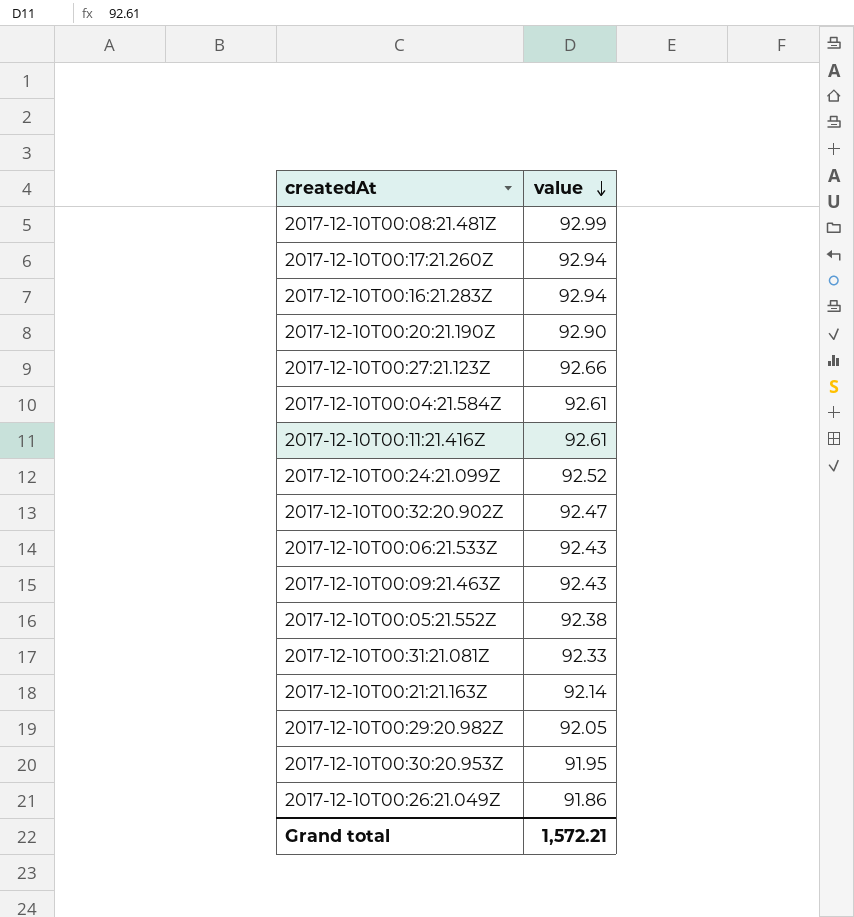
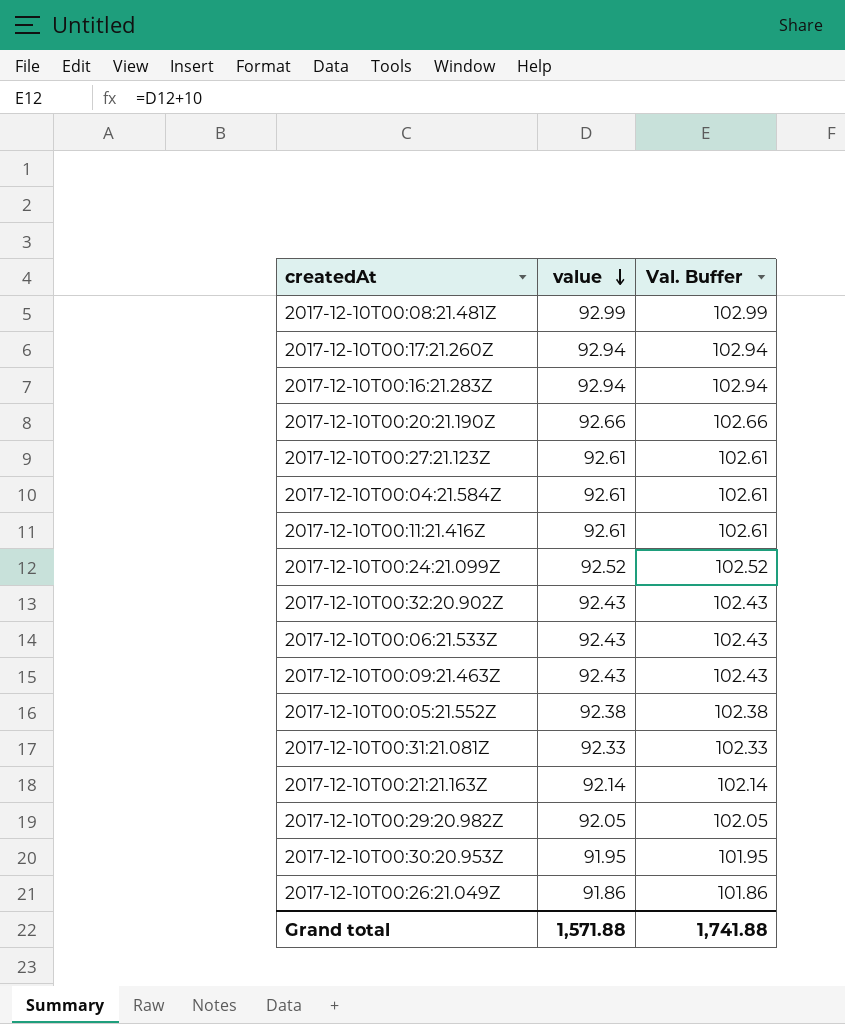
column Val. Buffer | formula: none -> [value] + 10
2017-12-10T00:20:21.190Z | value: 92.90 -> 92.66
2017-12-10T00:27:21.123Z | value: 92.66 -> 92.61
2017-12-10T00:32:20.902Z | value: 92.47 -> 92.43
Grand total | value: 1,572.21 -> 1,571.88

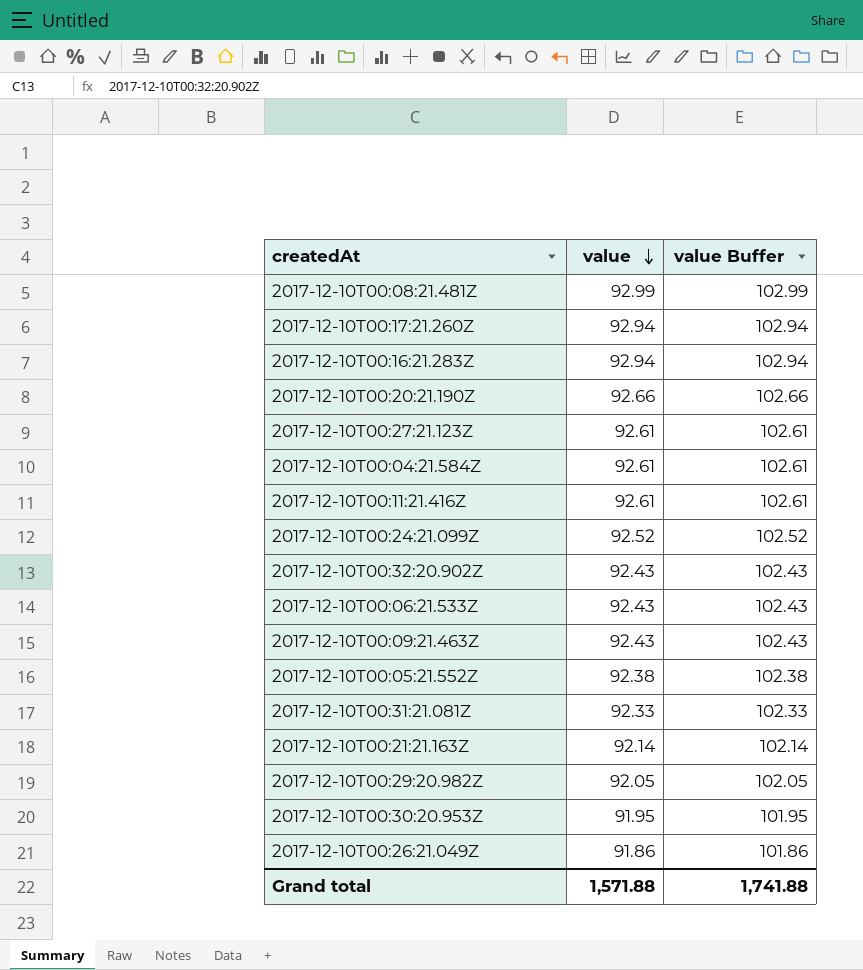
column name: Val. Buffer -> value Buffer

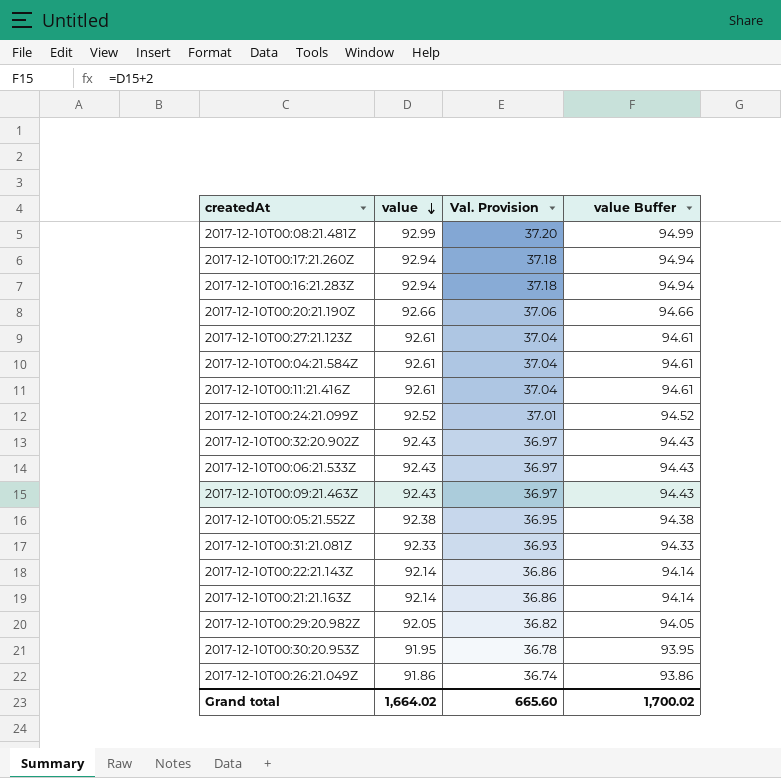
column Val. Provision | formula: none -> [value] * 0.4
column value Buffer | formula: [value] + 10 -> [value] + 2
row 2017-12-10T00:22:21.143Z: none -> 92.14 | 36.86 | 94.14
Grand total | value: 1,571.88 -> 1,664.02
Grand total | value Buffer: 1,741.88 -> 1,700.02

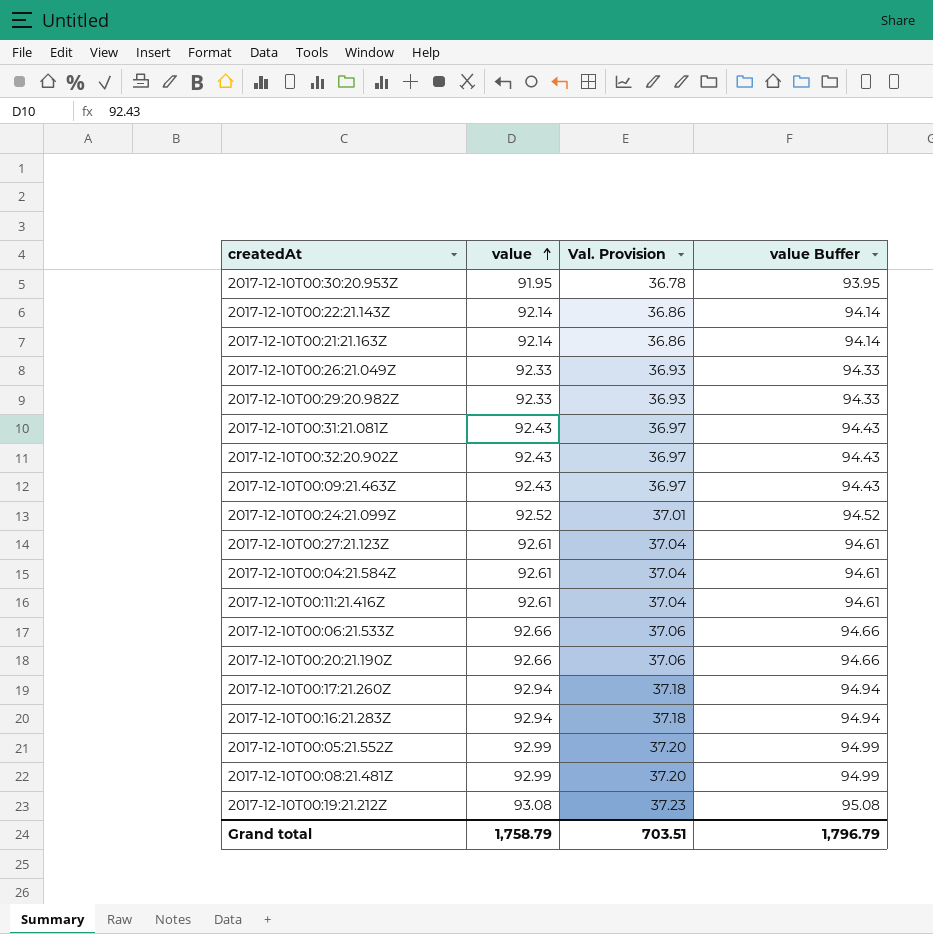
row order: value descending -> value ascending
2017-12-10T00:26:21.049Z | value: 91.86 -> 92.33
2017-12-10T00:26:21.049Z | Val. Provision: 36.74 -> 36.93
2017-12-10T00:26:21.049Z | value Buffer: 93.86 -> 94.33
2017-12-10T00:29:20.982Z | value: 92.05 -> 92.33
2017-12-10T00:29:20.982Z | Val. Provision: 36.82 -> 36.93
2017-12-10T00:29:20.982Z | value Buffer: 94.05 -> 94.33
2017-12-10T00:31:21.081Z | value: 92.33 -> 92.43
2017-12-10T00:31:21.081Z | Val. Provision: 36.93 -> 36.97
2017-12-10T00:31:21.081Z | value Buffer: 94.33 -> 94.43
2017-12-10T00:06:21.533Z | value: 92.43 -> 92.66
2017-12-10T00:06:21.533Z | Val. Provision: 36.97 -> 37.06
2017-12-10T00:06:21.533Z | value Buffer: 94.43 -> 94.66
2017-12-10T00:05:21.552Z | value: 92.38 -> 92.99
2017-12-10T00:05:21.552Z | Val. Provision: 36.95 -> 37.20
2017-12-10T00:05:21.552Z | value Buffer: 94.38 -> 94.99
row 2017-12-10T00:19:21.212Z: none -> 93.08 | 37.23 | 95.08
Grand total | value: 1,664.02 -> 1,758.79
Grand total | Val. Provision: 665.60 -> 703.51
Grand total | value Buffer: 1,700.02 -> 1,796.79

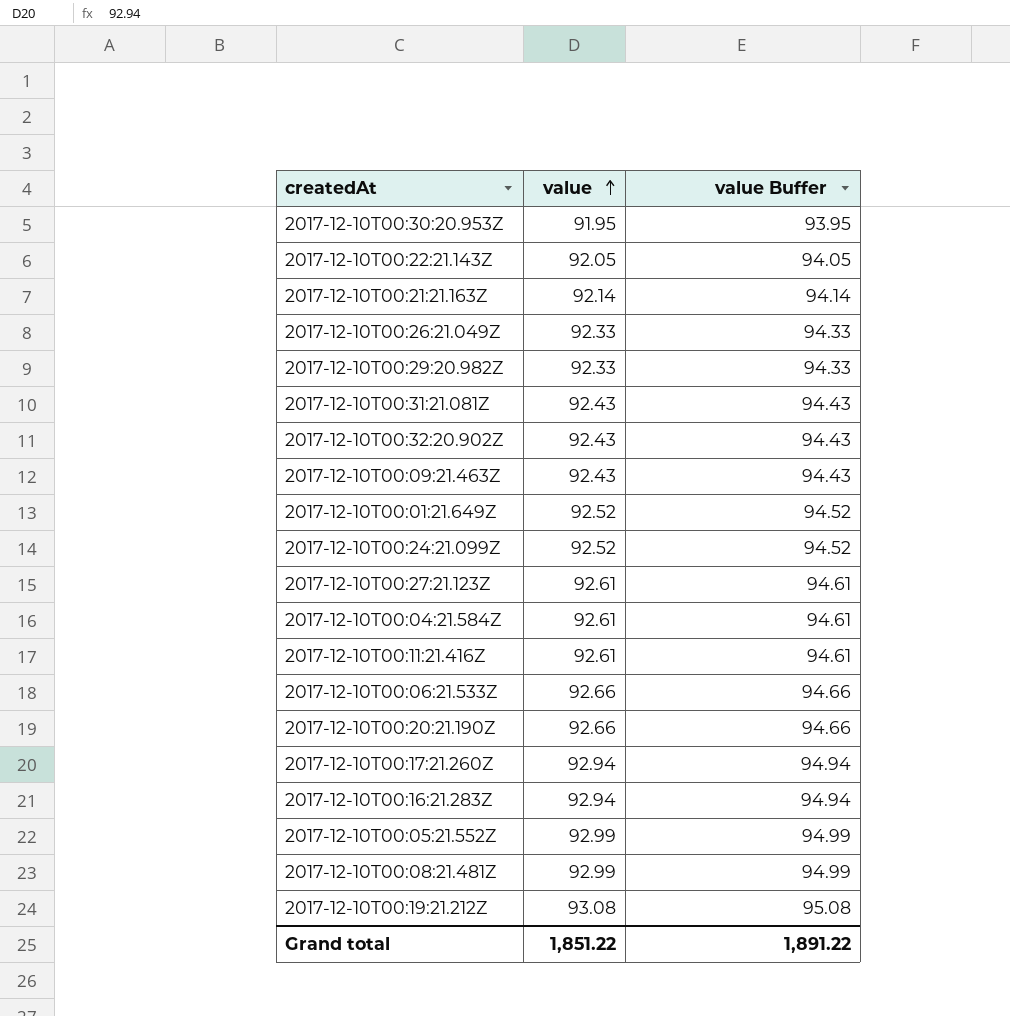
column Val. Provision | formula: [value] * 0.4 -> none
2017-12-10T00:22:21.143Z | value: 92.14 -> 92.05
2017-12-10T00:22:21.143Z | value Buffer: 94.14 -> 94.05
row 2017-12-10T00:01:21.649Z: none -> 92.52 | 94.52
Grand total | value: 1,758.79 -> 1,851.22
Grand total | value Buffer: 1,796.79 -> 1,891.22

